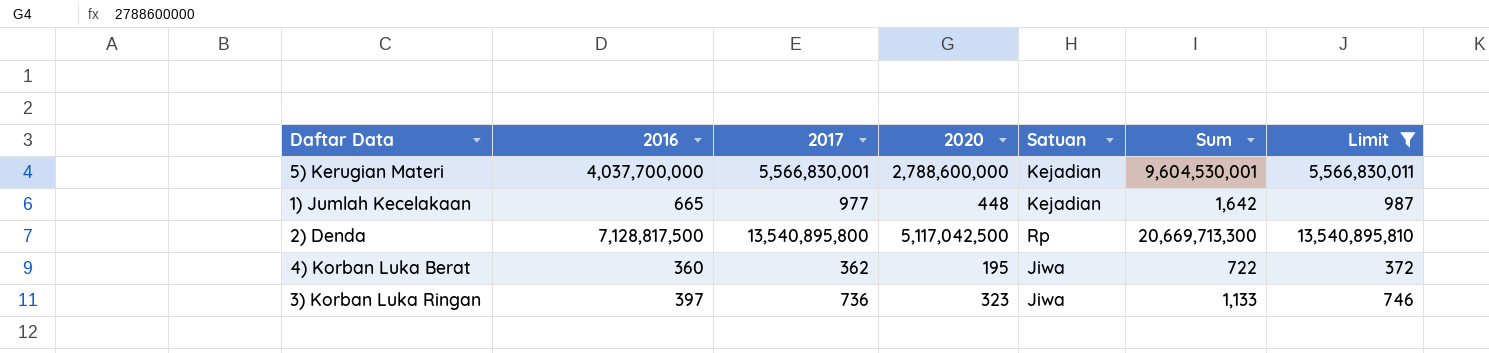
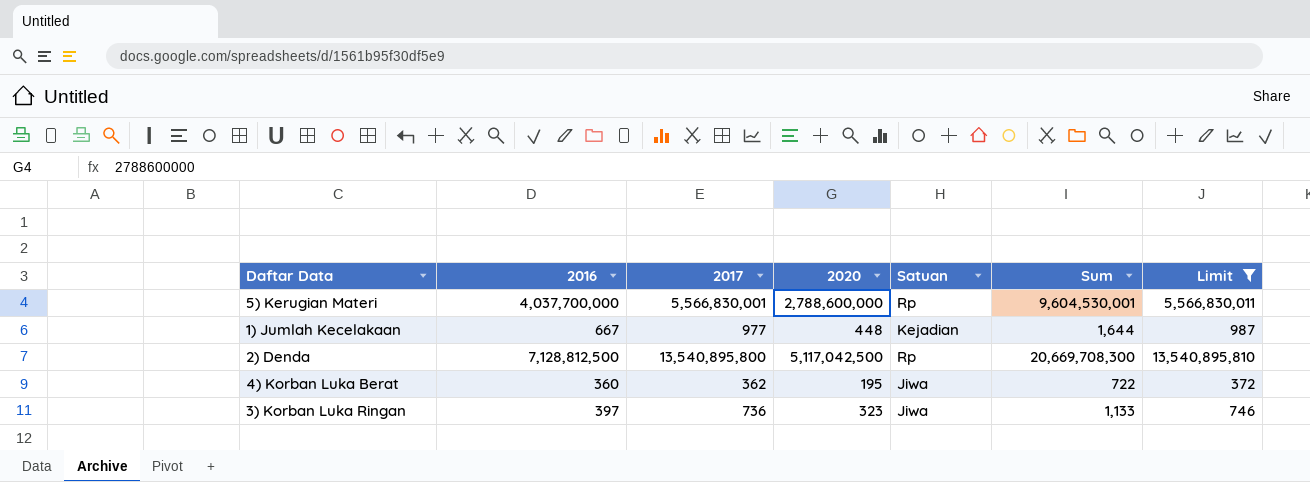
5) Kerugian Materi | Satuan: Kejadian -> Rp
1) Jumlah Kecelakaan | 2016: 665 -> 667
1) Jumlah Kecelakaan | Sum: 1,642 -> 1,644
2) Denda | 2016: 7,128,817,500 -> 7,128,812,500
2) Denda | Sum: 20,669,713,300 -> 20,669,708,300

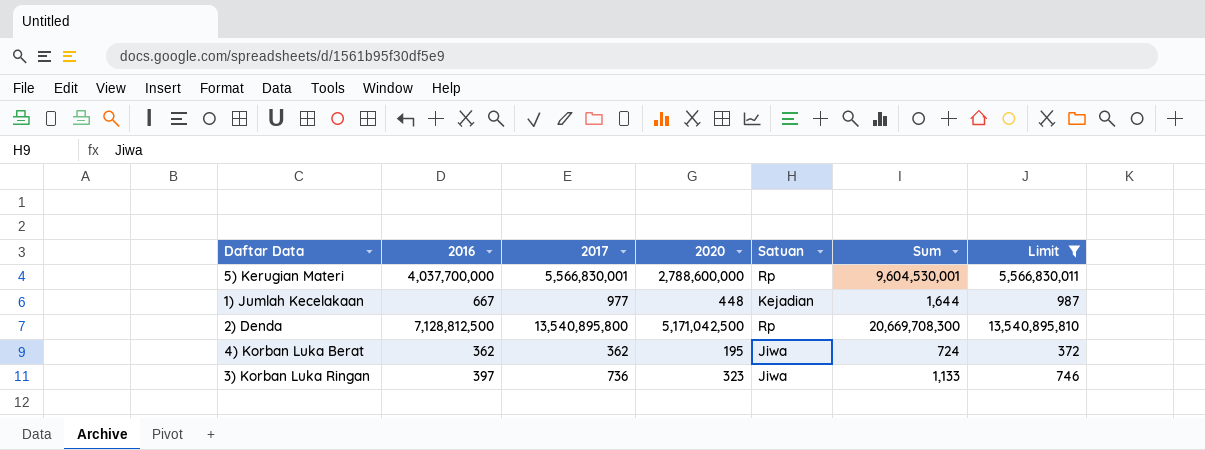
2) Denda | 2020: 5,117,042,500 -> 5,171,042,500
4) Korban Luka Berat | 2016: 360 -> 362
4) Korban Luka Berat | Sum: 722 -> 724

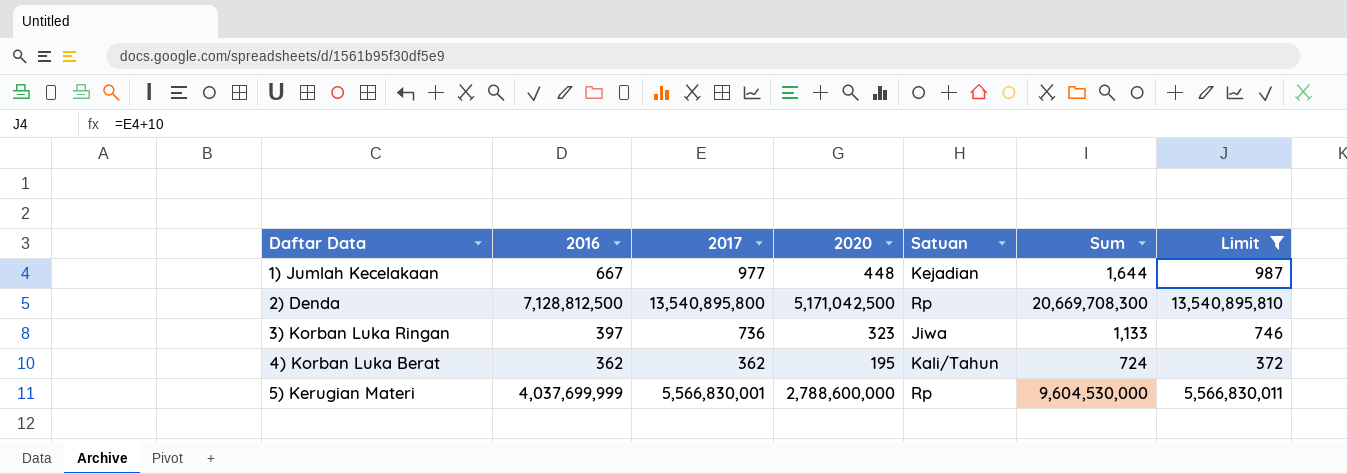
row order: none -> Daftar Data ascending
4) Korban Luka Berat | Satuan: Jiwa -> Kali/Tahun
5) Kerugian Materi | 2016: 4,037,700,000 -> 4,037,699,999
5) Kerugian Materi | Sum: 9,604,530,001 -> 9,604,530,000

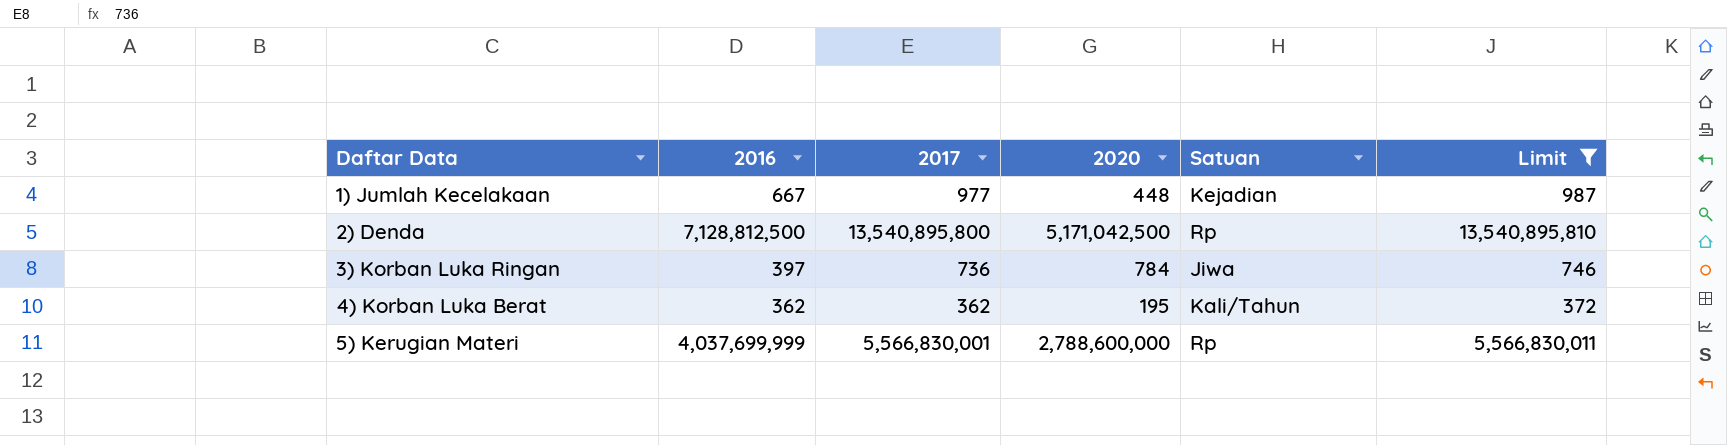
column Sum | formula: [2016] + [2017] -> none
3) Korban Luka Ringan | 2020: 323 -> 784

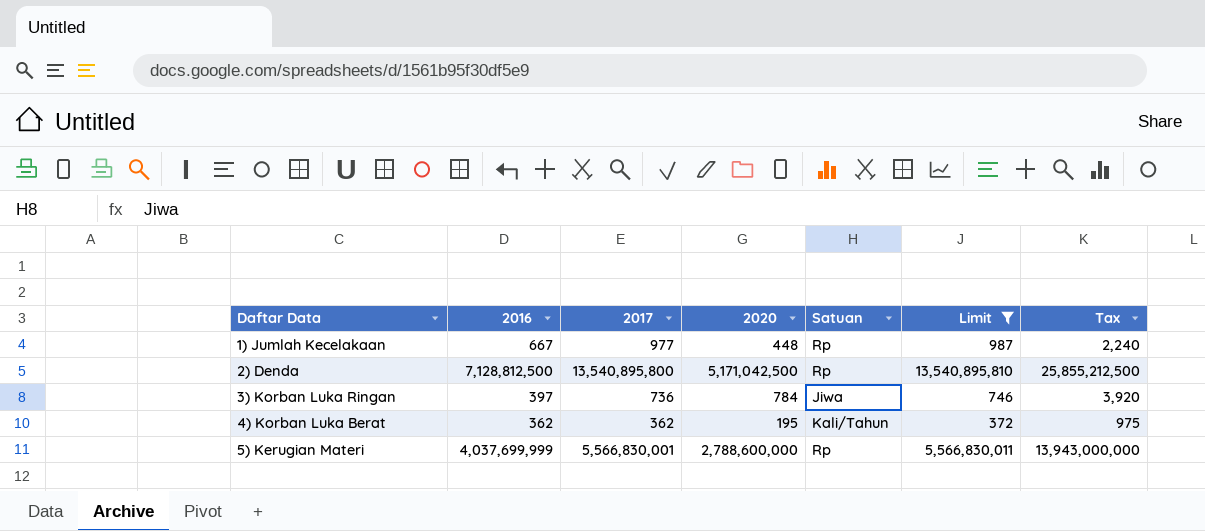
column Tax | formula: none -> [2020] * 5
1) Jumlah Kecelakaan | Satuan: Kejadian -> Rp

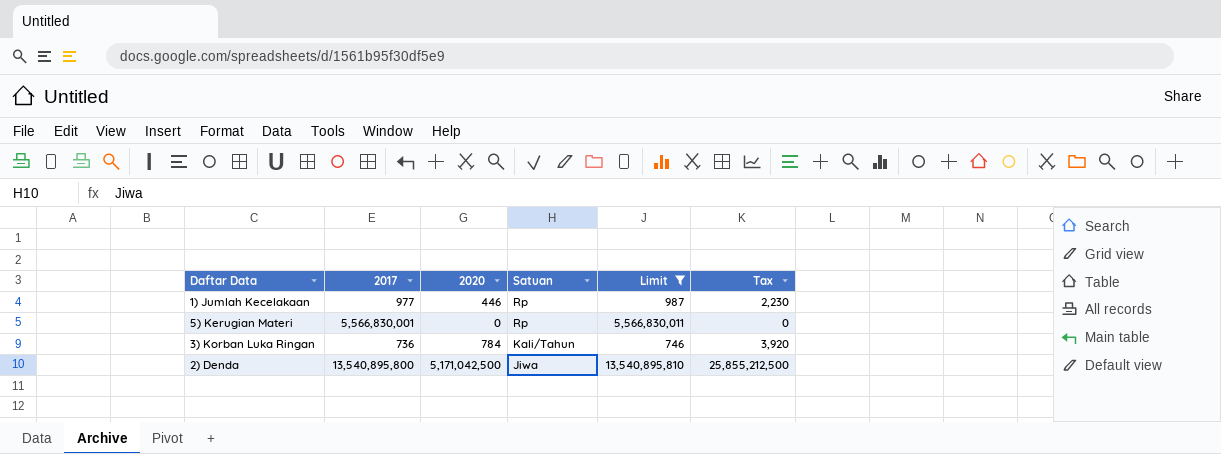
row order: Daftar Data ascending -> Satuan descending
column 2016 | position: 2 -> none
row 4) Korban Luka Berat: 362 | 362 | 195 | Kali/Tahun | 372 | 975 -> none
1) Jumlah Kecelakaan | 2020: 448 -> 446
1) Jumlah Kecelakaan | Tax: 2,240 -> 2,230
5) Kerugian Materi | 2020: 2,788,600,000 -> 0
5) Kerugian Materi | Tax: 13,943,000,000 -> 0
3) Korban Luka Ringan | Satuan: Jiwa -> Kali/Tahun
2) Denda | Satuan: Rp -> Jiwa

